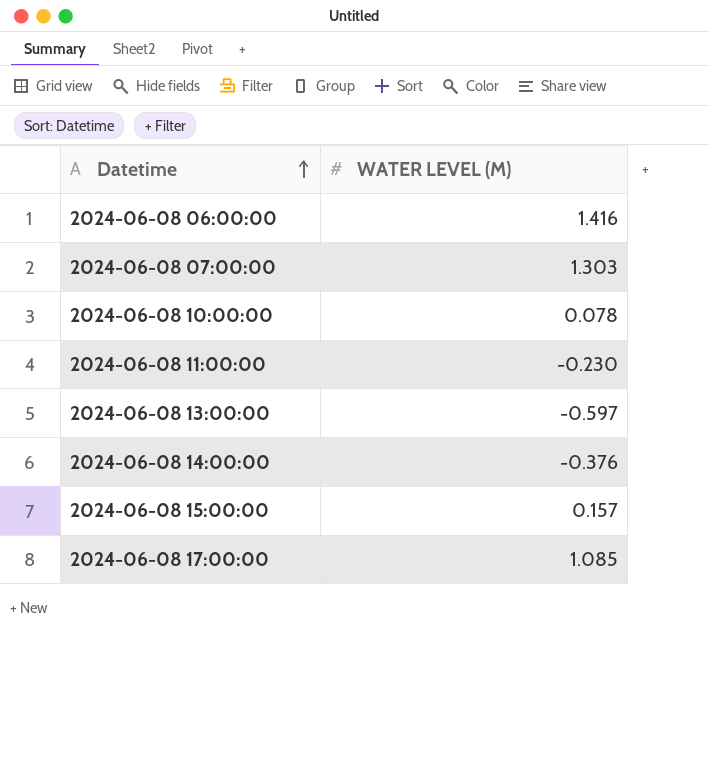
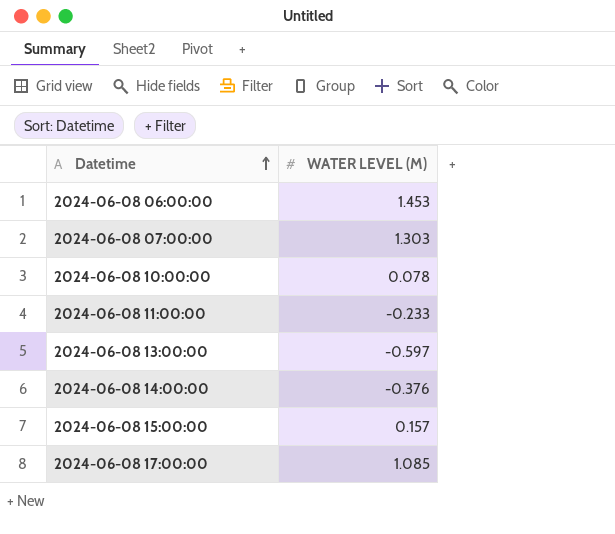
2024-06-08 06:00:00 | WATER LEVEL (M): 1.416 -> 1.453
2024-06-08 11:00:00 | WATER LEVEL (M): -0.230 -> -0.233

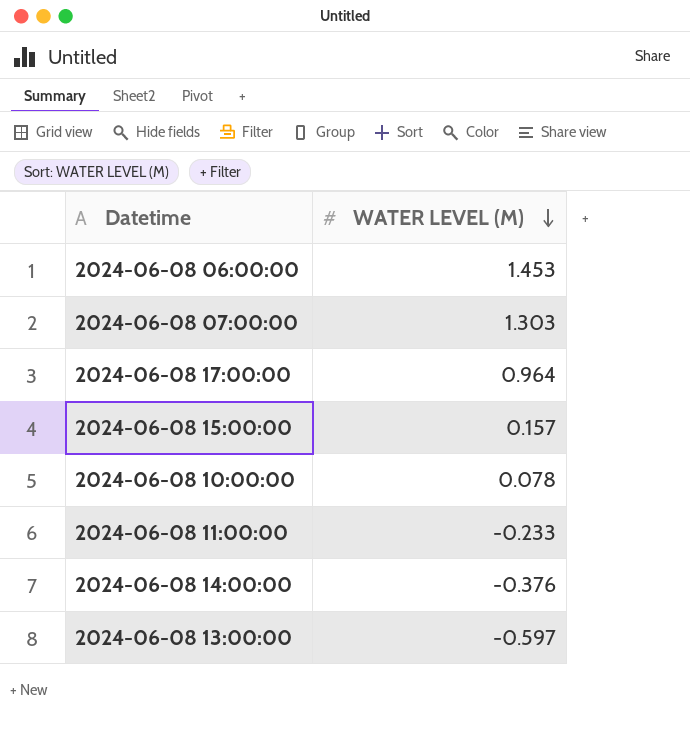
row order: Datetime ascending -> WATER LEVEL (M) descending
2024-06-08 17:00:00 | WATER LEVEL (M): 1.085 -> 0.964

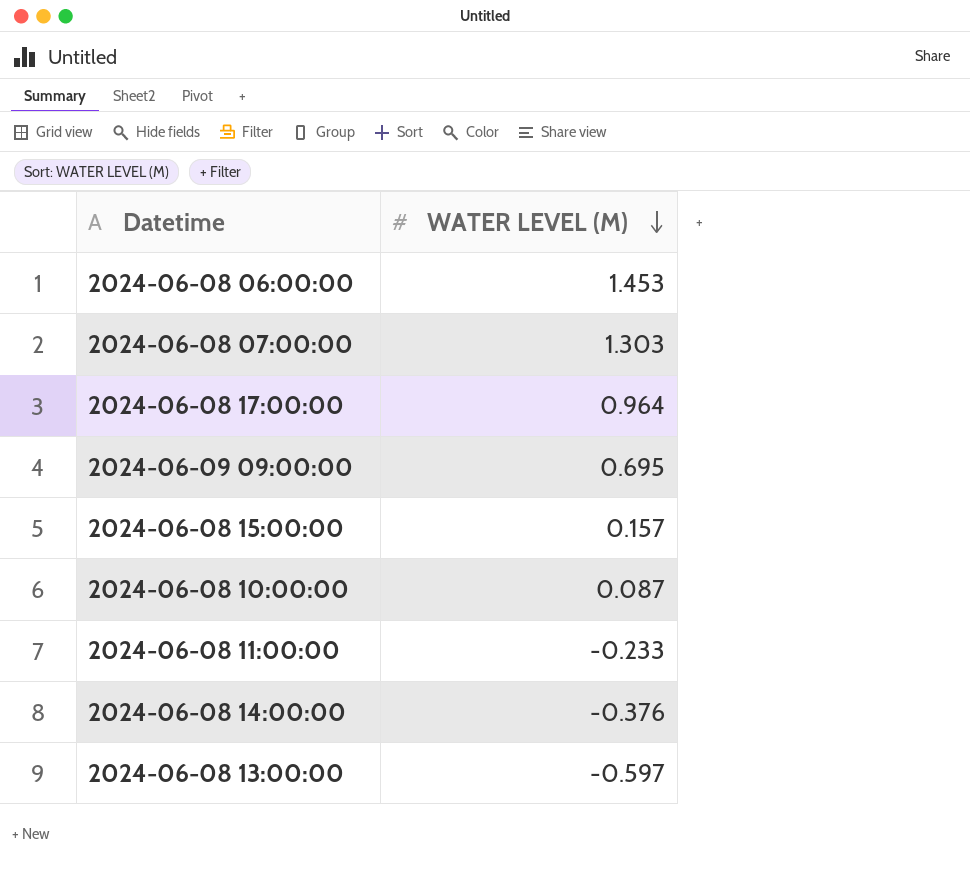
row 2024-06-09 09:00:00: none -> 0.695
2024-06-08 10:00:00 | WATER LEVEL (M): 0.078 -> 0.087

